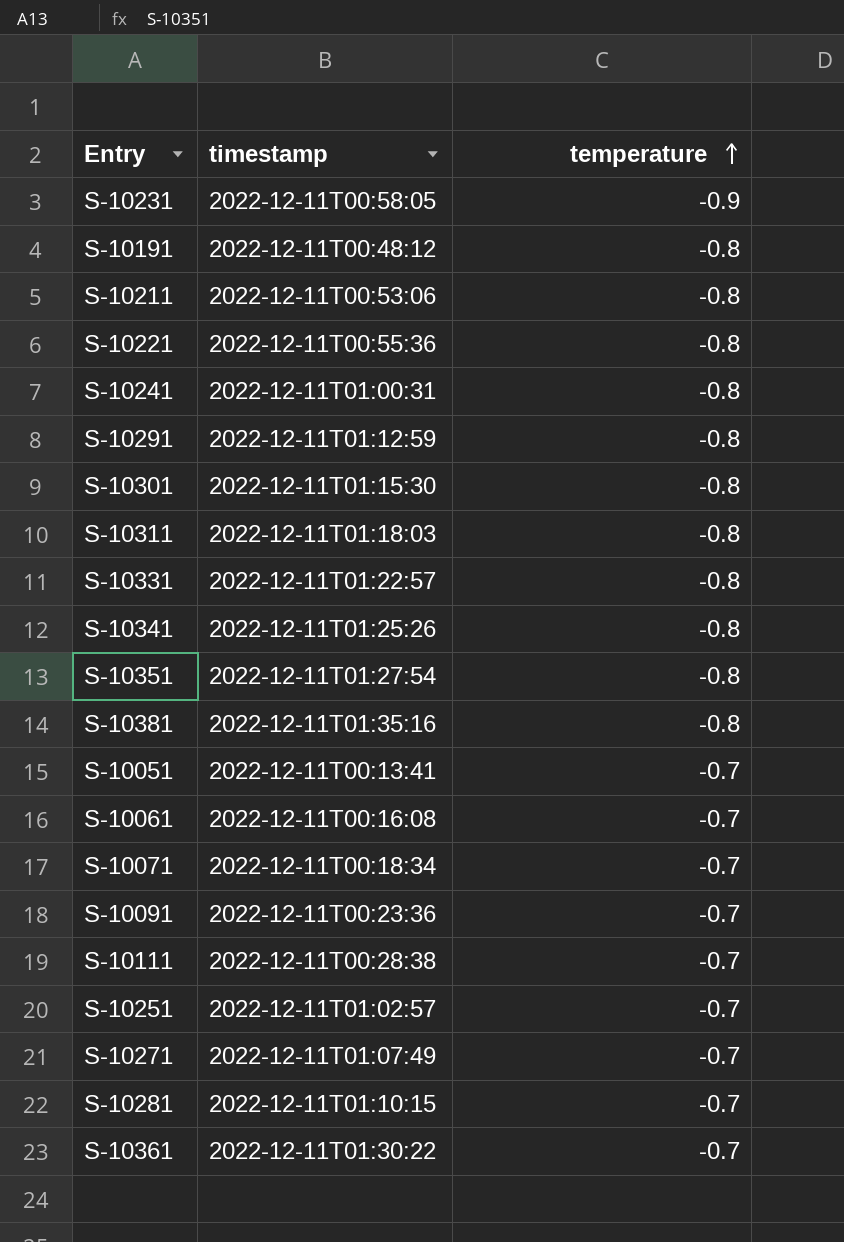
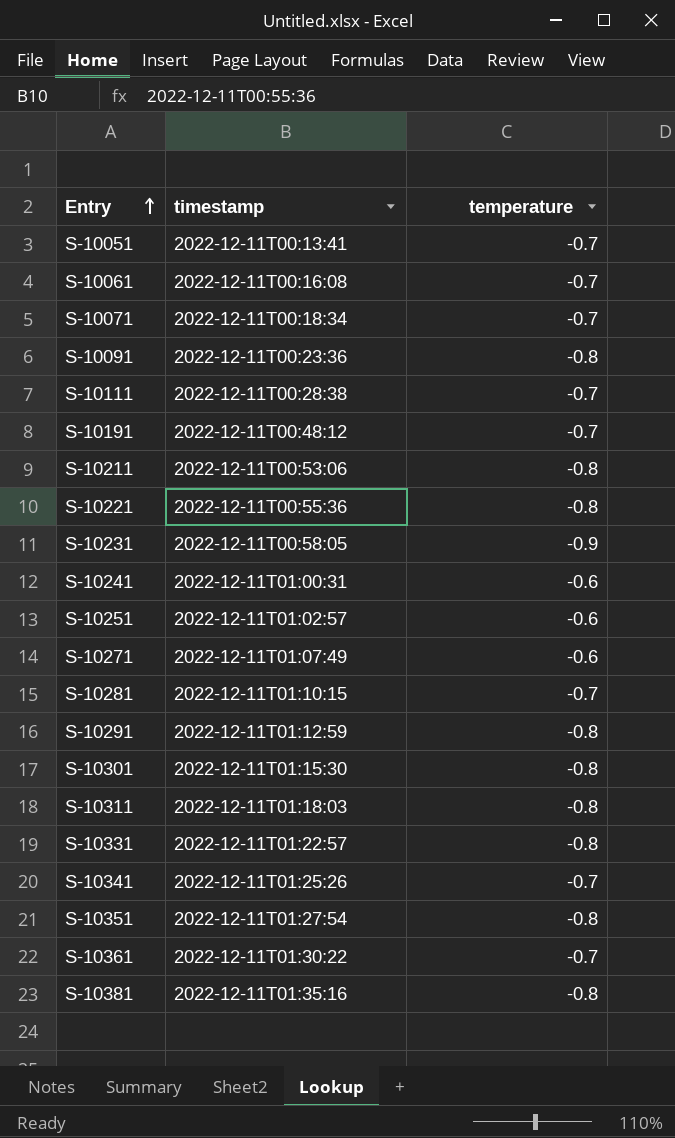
row order: temperature ascending -> Entry ascending
S-10091 | temperature: -0.7 -> -0.8
S-10191 | temperature: -0.8 -> -0.7
S-10241 | temperature: -0.8 -> -0.6
S-10251 | temperature: -0.7 -> -0.6
S-10271 | temperature: -0.7 -> -0.6
S-10341 | temperature: -0.8 -> -0.7

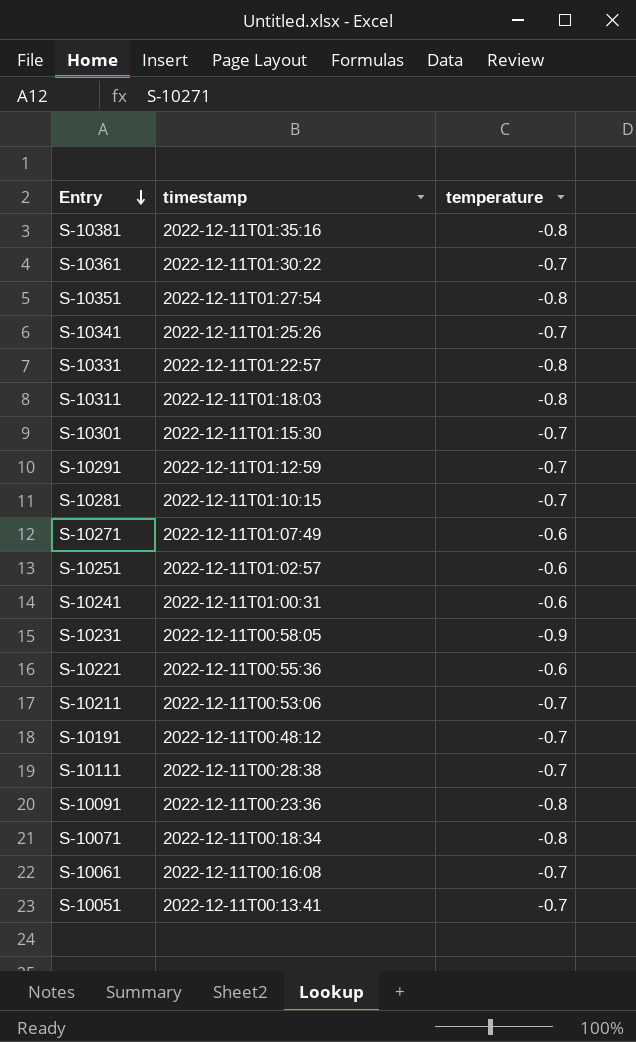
row order: Entry ascending -> Entry descending
S-10301 | temperature: -0.8 -> -0.7
S-10291 | temperature: -0.8 -> -0.7
S-10221 | temperature: -0.8 -> -0.6
S-10211 | temperature: -0.8 -> -0.7
S-10071 | temperature: -0.7 -> -0.8

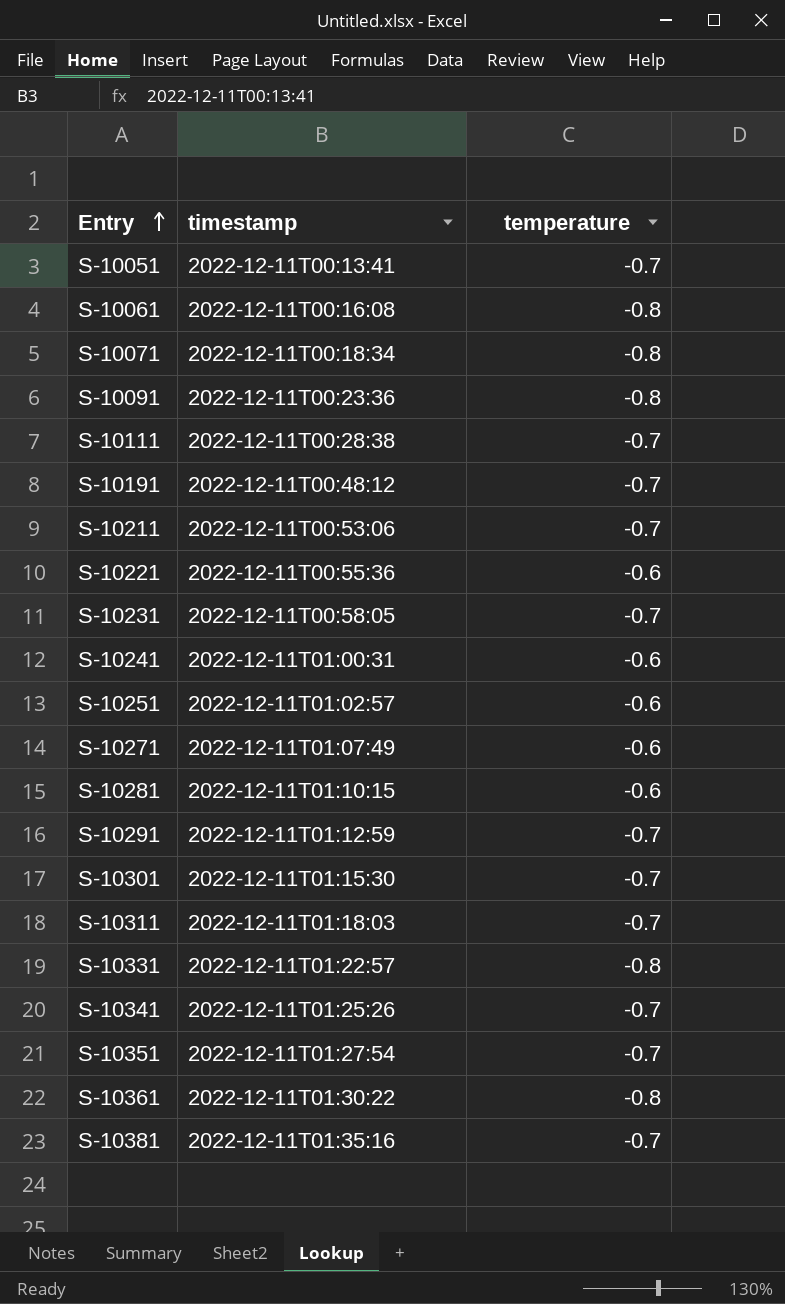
row order: Entry descending -> Entry ascending
S-10061 | temperature: -0.7 -> -0.8
S-10231 | temperature: -0.9 -> -0.7
S-10281 | temperature: -0.7 -> -0.6
S-10311 | temperature: -0.8 -> -0.7
S-10351 | temperature: -0.8 -> -0.7
S-10361 | temperature: -0.7 -> -0.8
S-10381 | temperature: -0.8 -> -0.7

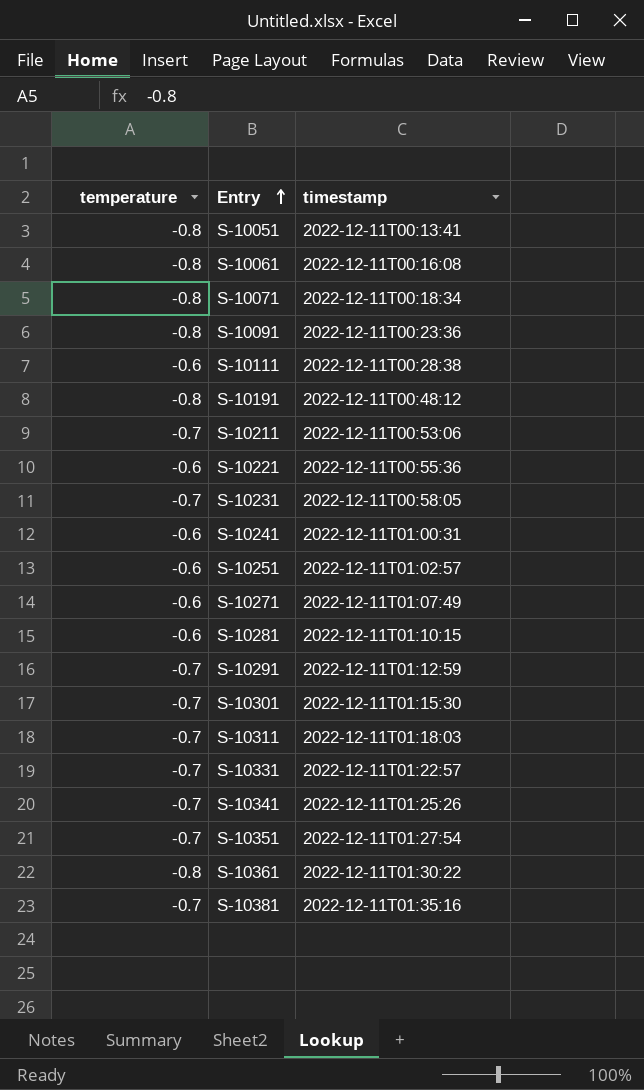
column temperature | position: 3 -> 1
S-10051 | temperature: -0.7 -> -0.8
S-10111 | temperature: -0.7 -> -0.6
S-10191 | temperature: -0.7 -> -0.8
S-10331 | temperature: -0.8 -> -0.7

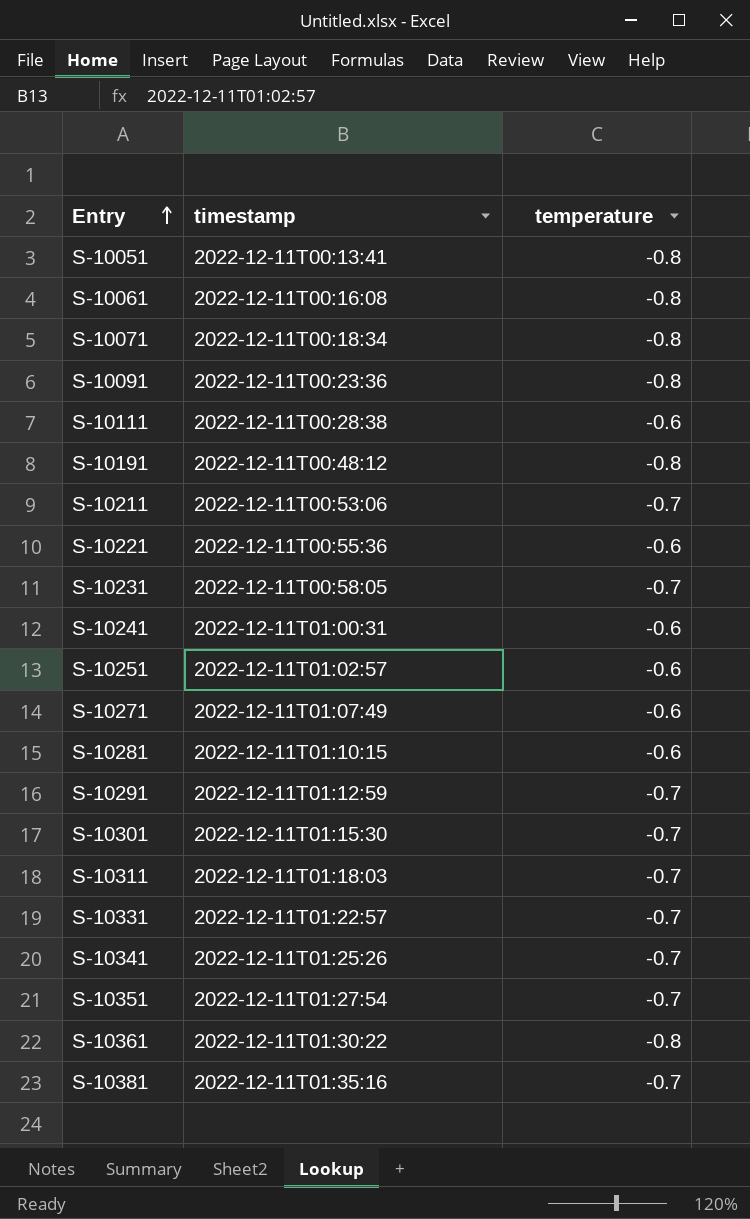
column temperature | position: 1 -> 3

